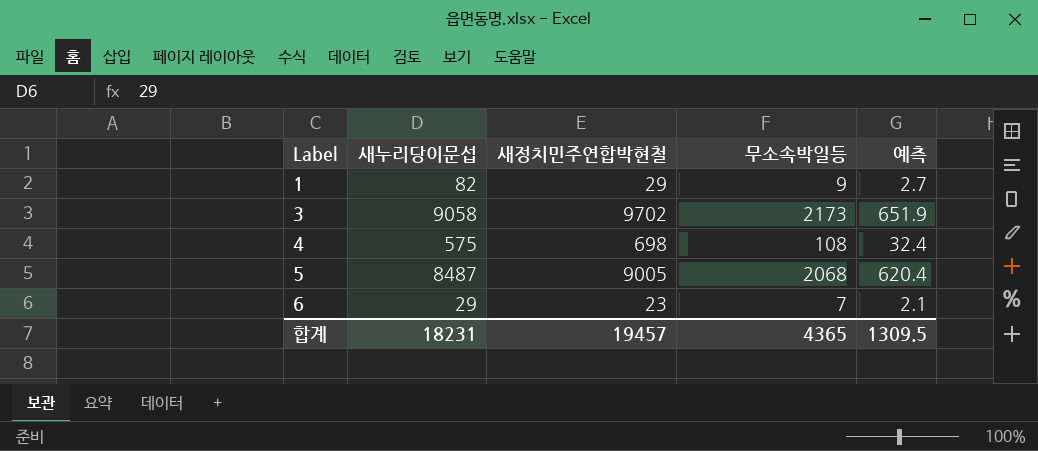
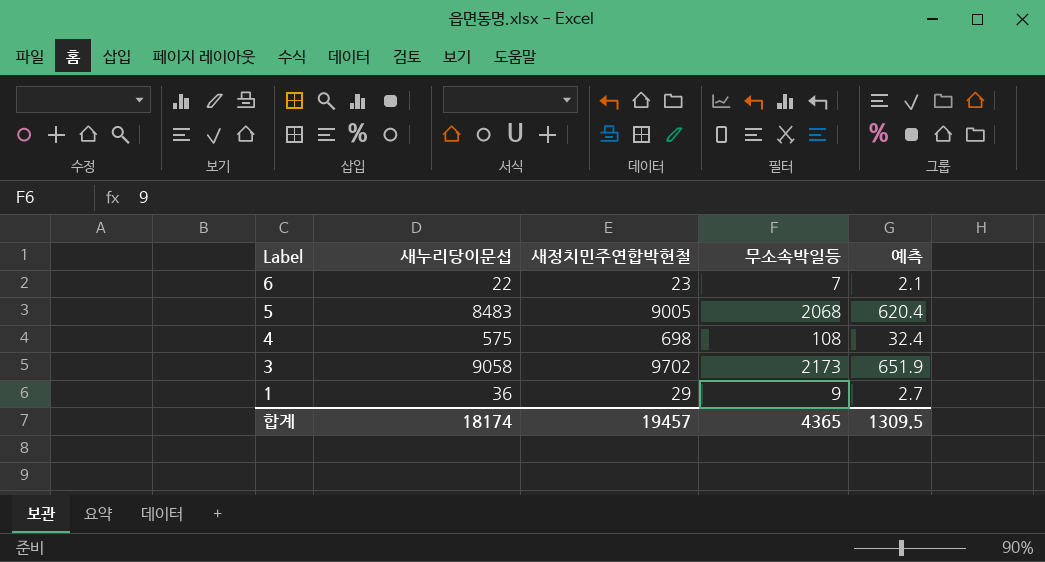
row order: Label ascending -> Label descending
6 | 새누리당이문섭: 29 -> 22
5 | 새누리당이문섭: 8487 -> 8483
1 | 새누리당이문섭: 82 -> 36
합계 | 새누리당이문섭: 18231 -> 18174

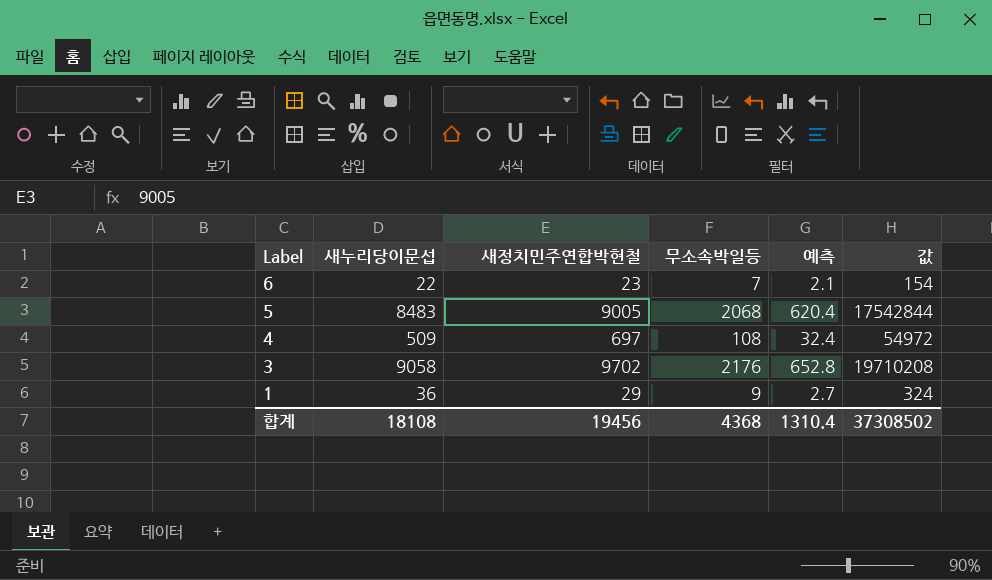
column 값 | formula: none -> [새누리당이문섭] * [무소속박일등]
4 | 새누리당이문섭: 575 -> 509
4 | 새정치민주연합박현철: 698 -> 697
3 | 무소속박일등: 2173 -> 2176
3 | 예측: 651.9 -> 652.8
합계 | 새누리당이문섭: 18174 -> 18108
합계 | 새정치민주연합박현철: 19457 -> 19456
합계 | 무소속박일등: 4365 -> 4368
합계 | 예측: 1309.5 -> 1310.4

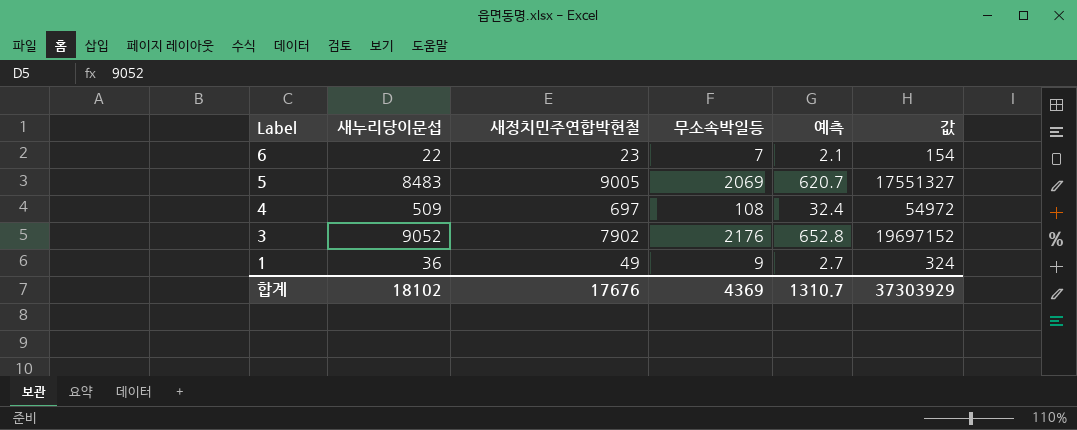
5 | 무소속박일등: 2068 -> 2069
5 | 예측: 620.4 -> 620.7
5 | 값: 17542844 -> 17551327
3 | 새누리당이문섭: 9058 -> 9052
3 | 새정치민주연합박현철: 9702 -> 7902
3 | 값: 19710208 -> 19697152
1 | 새정치민주연합박현철: 29 -> 49
합계 | 새누리당이문섭: 18108 -> 18102
합계 | 새정치민주연합박현철: 19456 -> 17676
합계 | 무소속박일등: 4368 -> 4369
합계 | 예측: 1310.4 -> 1310.7
합계 | 값: 37308502 -> 37303929

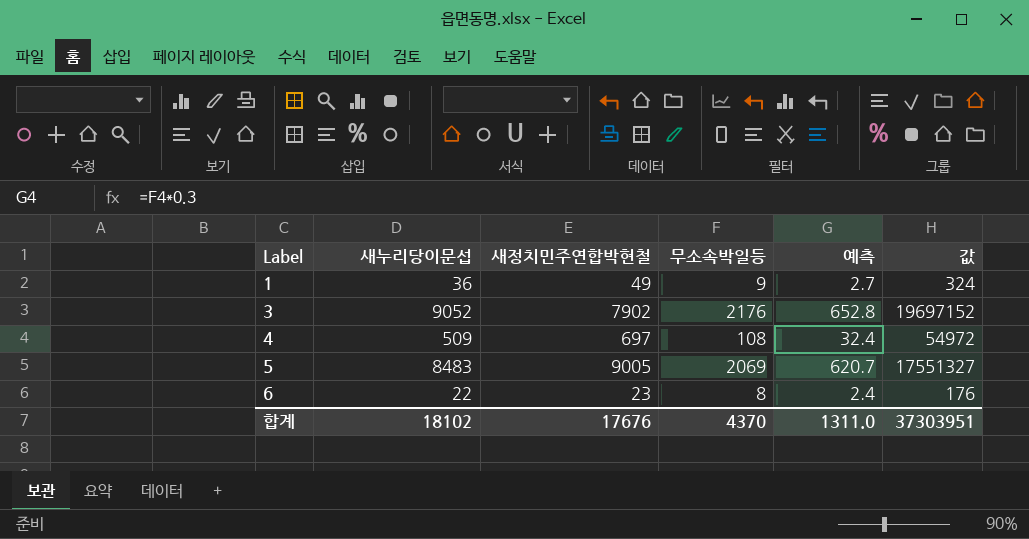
row order: Label descending -> Label ascending
6 | 무소속박일등: 7 -> 8
6 | 예측: 2.1 -> 2.4
6 | 값: 154 -> 176
합계 | 무소속박일등: 4369 -> 4370
합계 | 예측: 1310.7 -> 1311.0
합계 | 값: 37303929 -> 37303951

